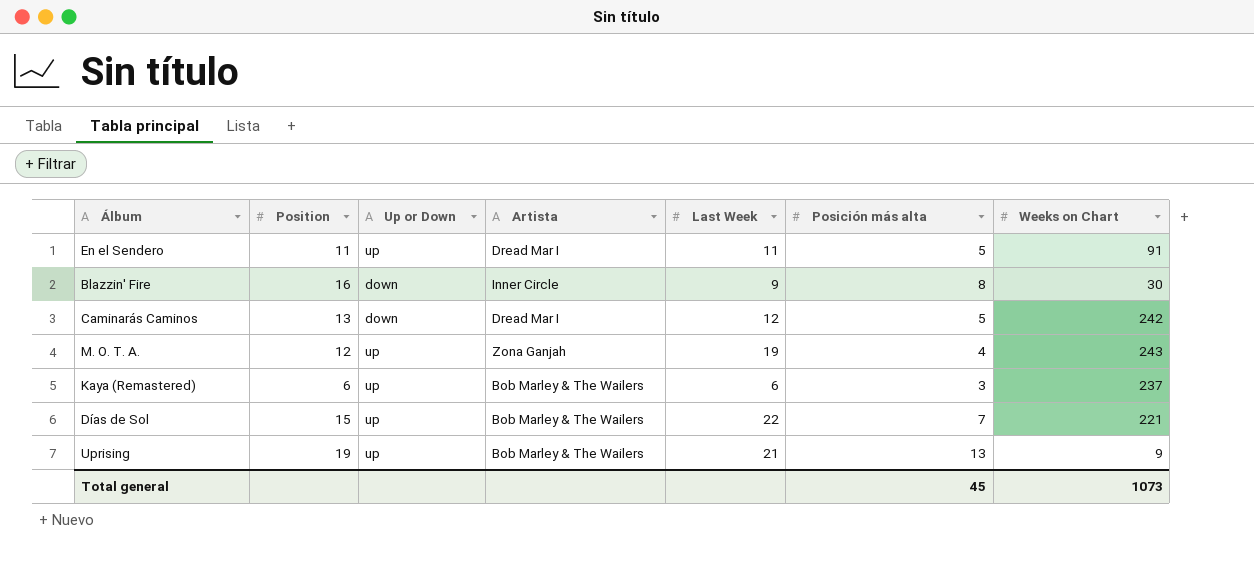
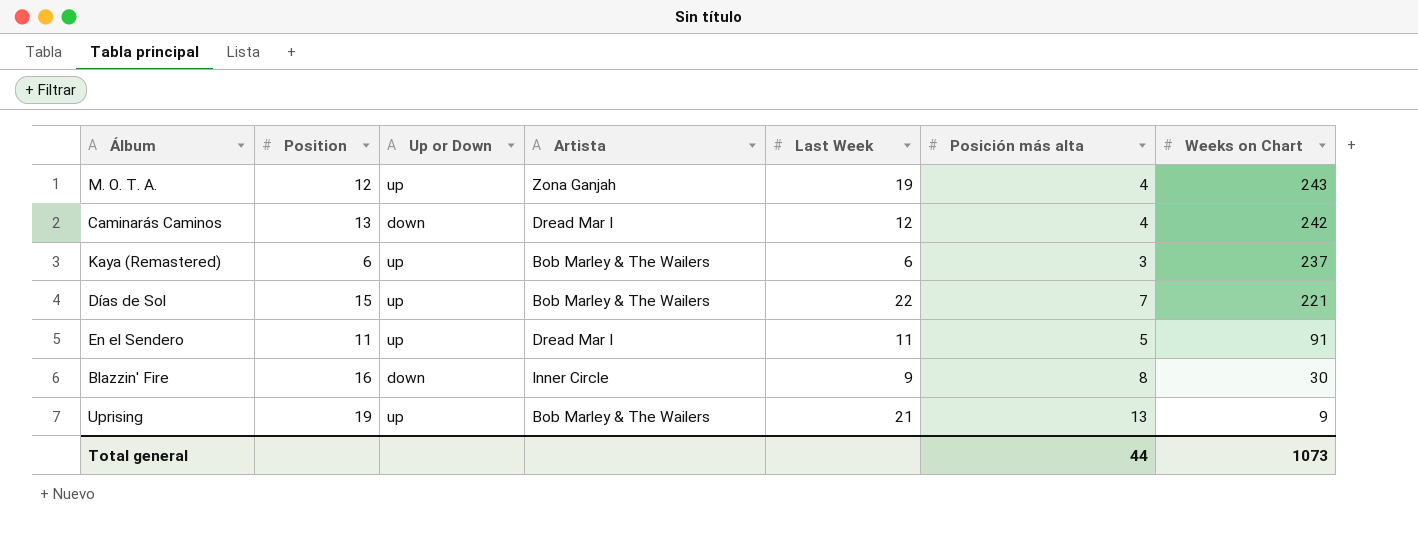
row order: none -> Weeks on Chart descending
Caminarás Caminos | Posición más alta: 5 -> 4
Total general | Posición más alta: 45 -> 44

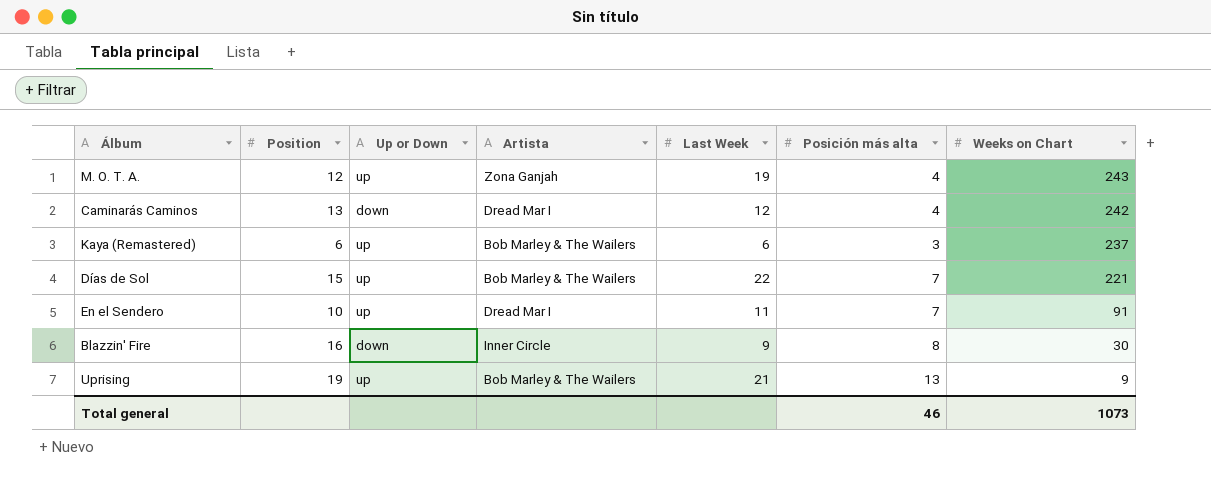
En el Sendero | Position: 11 -> 10
En el Sendero | Posición más alta: 5 -> 7
Total general | Posición más alta: 44 -> 46

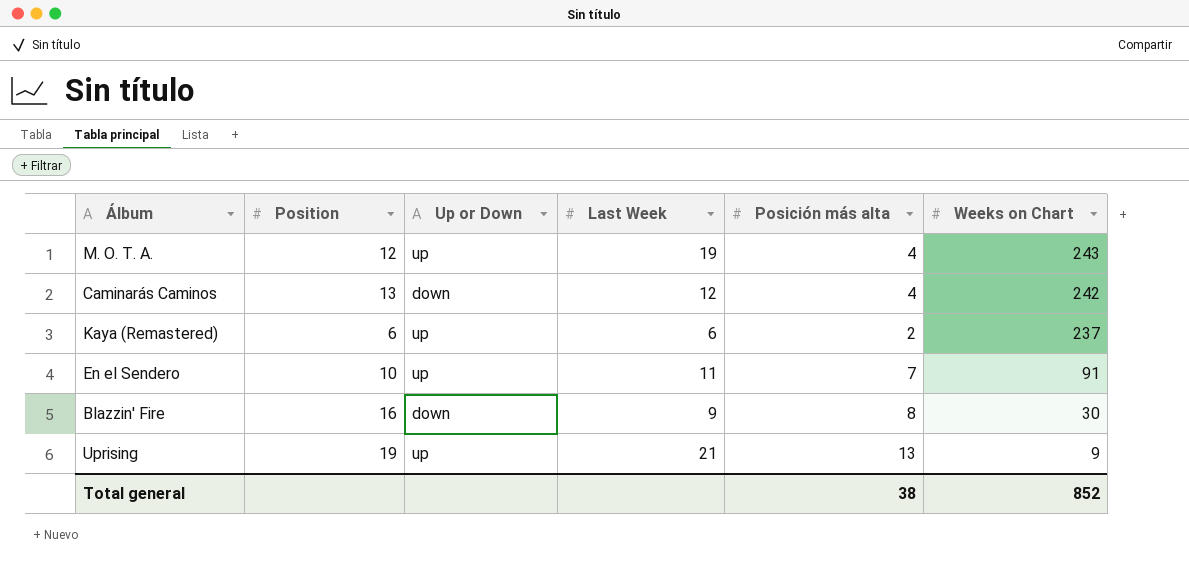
column Artista | position: 4 -> none
row Días de Sol: 15 | up | Bob Marley & The Wailers | 22 | 7 | 221 -> none
Kaya (Remastered) | Posición más alta: 3 -> 2
Total general | Posición más alta: 46 -> 38
Total general | Weeks on Chart: 1073 -> 852

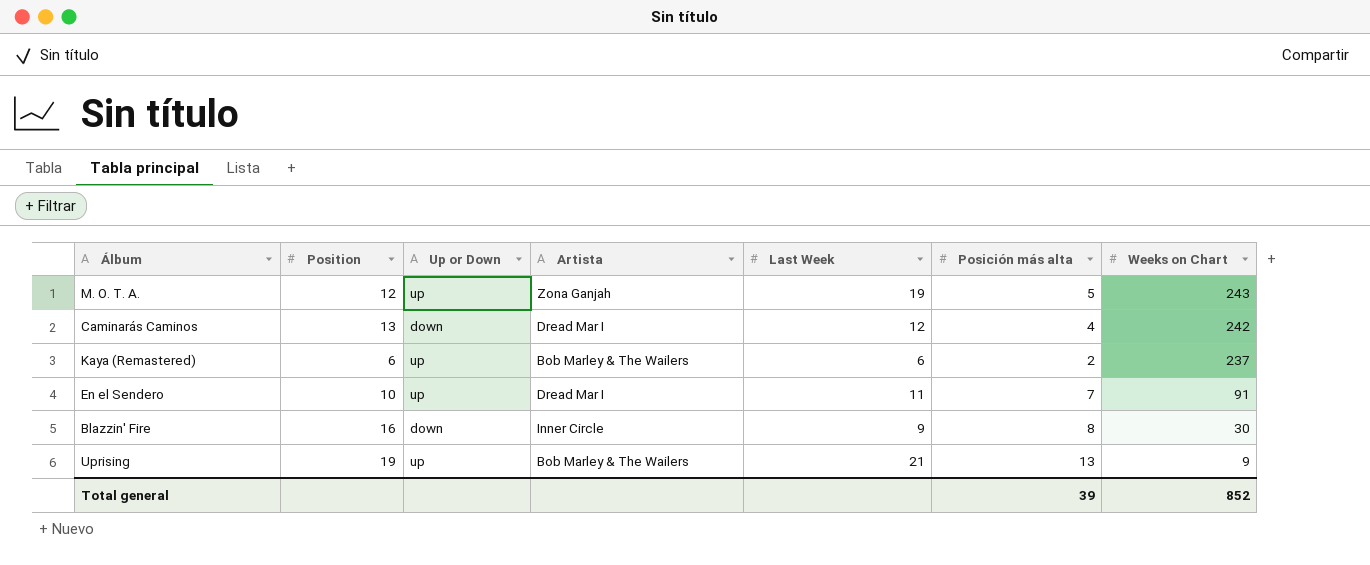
column Artista | position: none -> 4
M. O. T. A. | Posición más alta: 4 -> 5
Total general | Posición más alta: 38 -> 39

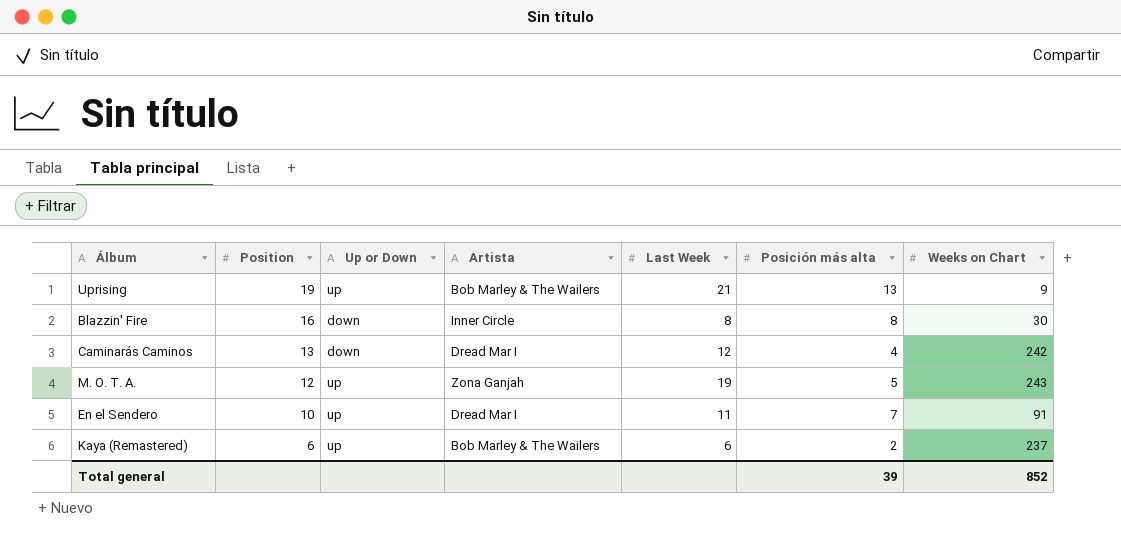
row order: Weeks on Chart descending -> Position descending
Blazzin' Fire | Last Week: 9 -> 8

